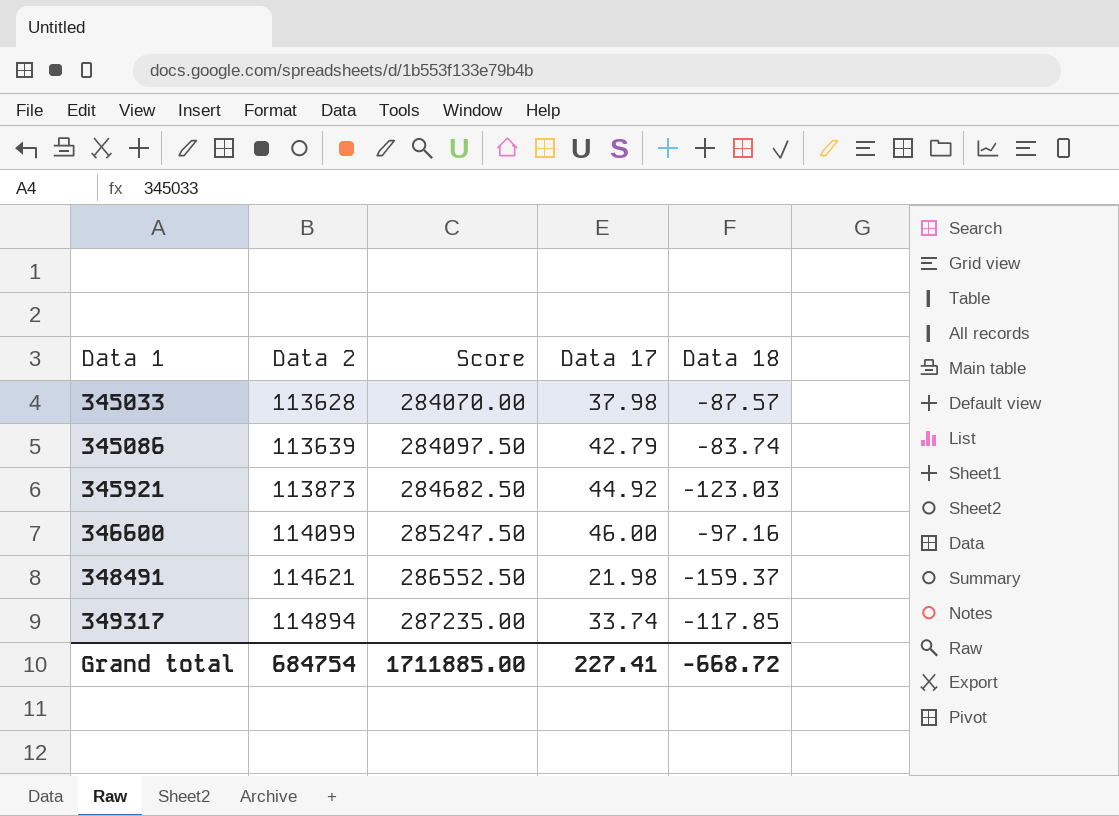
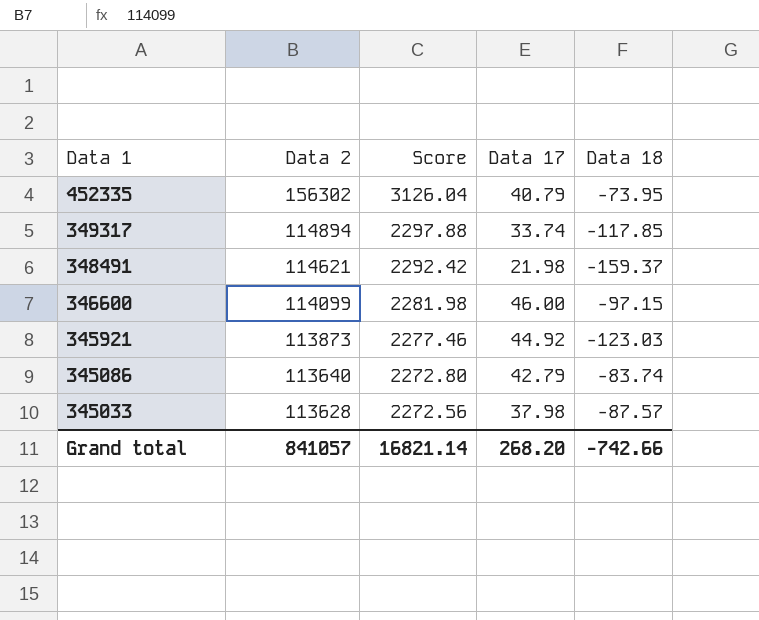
row order: Data 1 ascending -> Data 1 descending
column Score | formula: [Data 2] * 2.5 -> [Data 2] * 0.02
row 452335: none -> 156302 | 3126.04 | 40.79 | -73.95
346600 | Data 18: -97.16 -> -97.15
345086 | Data 2: 113639 -> 113640
Grand total | Data 2: 684754 -> 841057
Grand total | Score: 1711885.00 -> 16821.14
Grand total | Data 17: 227.41 -> 268.20
Grand total | Data 18: -668.72 -> -742.66

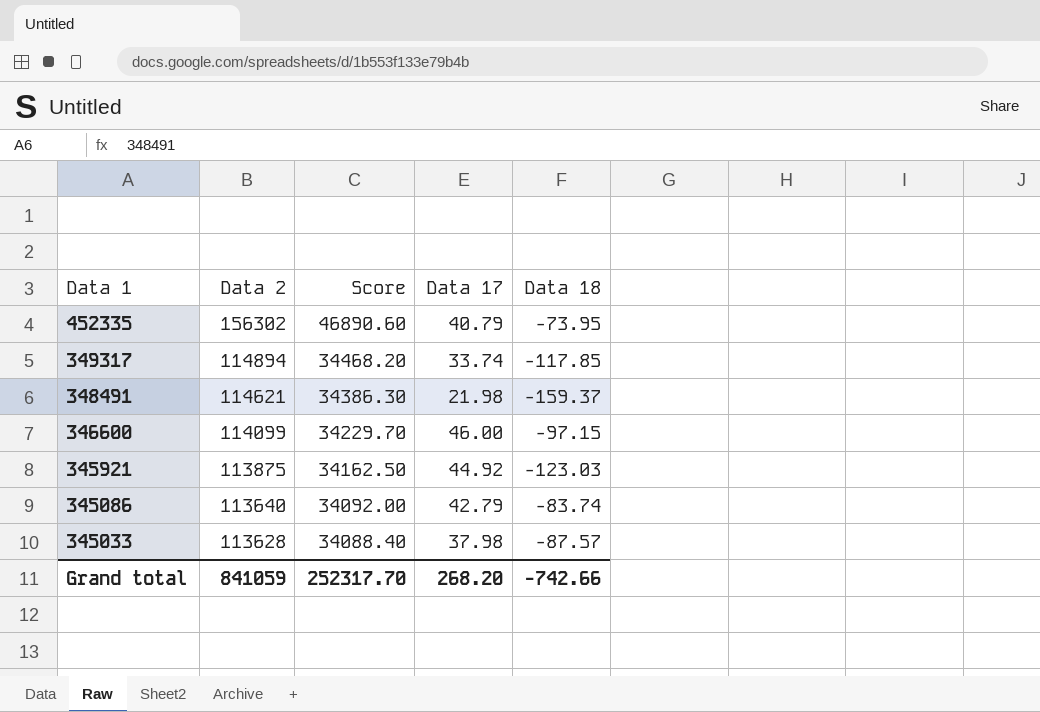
column Score | formula: [Data 2] * 0.02 -> [Data 2] * 0.3
345921 | Data 2: 113873 -> 113875
Grand total | Data 2: 841057 -> 841059
Grand total | Score: 16821.14 -> 252317.70

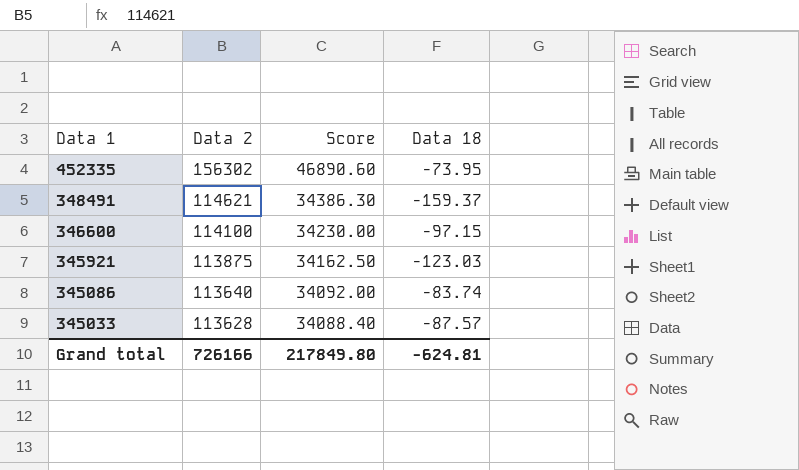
column Data 17 | position: 4 -> none
row 349317: 114894 | 34468.20 | 33.74 | -117.85 -> none
346600 | Data 2: 114099 -> 114100
346600 | Score: 34229.70 -> 34230.00
Grand total | Data 2: 841059 -> 726166
Grand total | Score: 252317.70 -> 217849.80
Grand total | Data 18: -742.66 -> -624.81

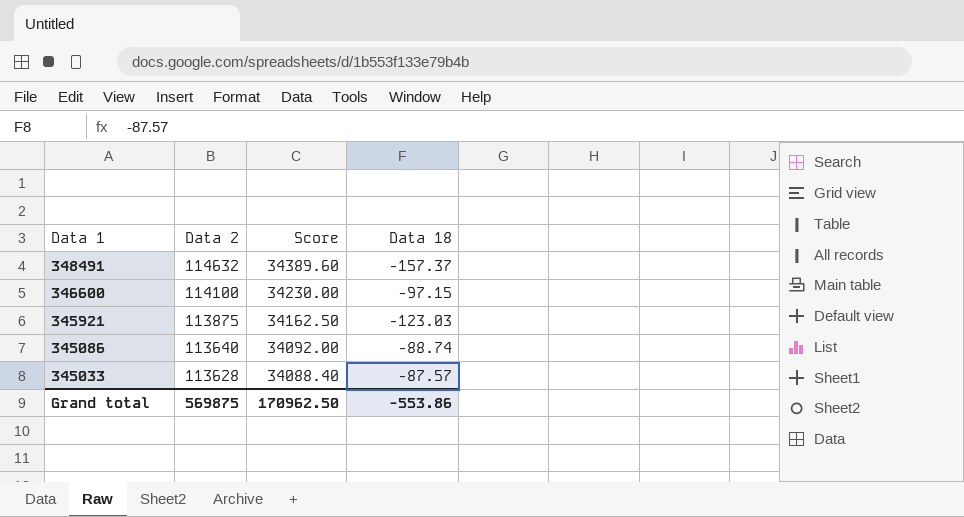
row 452335: 156302 | 46890.60 | -73.95 -> none
348491 | Data 2: 114621 -> 114632
348491 | Score: 34386.30 -> 34389.60
348491 | Data 18: -159.37 -> -157.37
345086 | Data 18: -83.74 -> -88.74
Grand total | Data 2: 726166 -> 569875
Grand total | Score: 217849.80 -> 170962.50
Grand total | Data 18: -624.81 -> -553.86

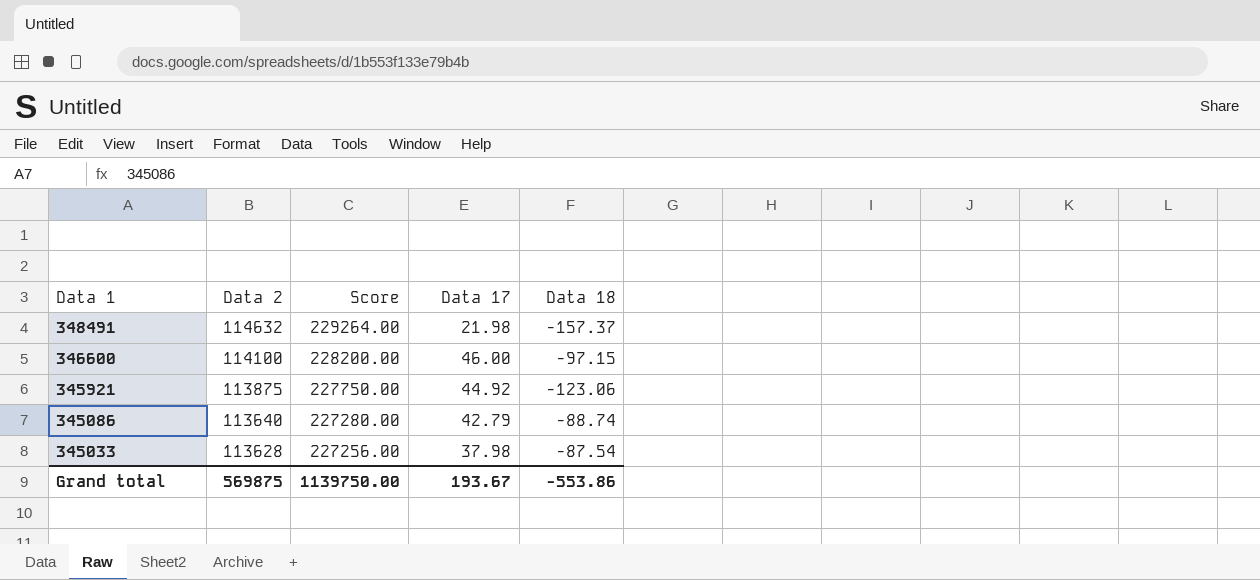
column Score | formula: [Data 2] * 0.3 -> [Data 2] * 2
column Data 17 | position: none -> 4
345921 | Data 18: -123.03 -> -123.06
345033 | Data 18: -87.57 -> -87.54
Grand total | Score: 170962.50 -> 1139750.00

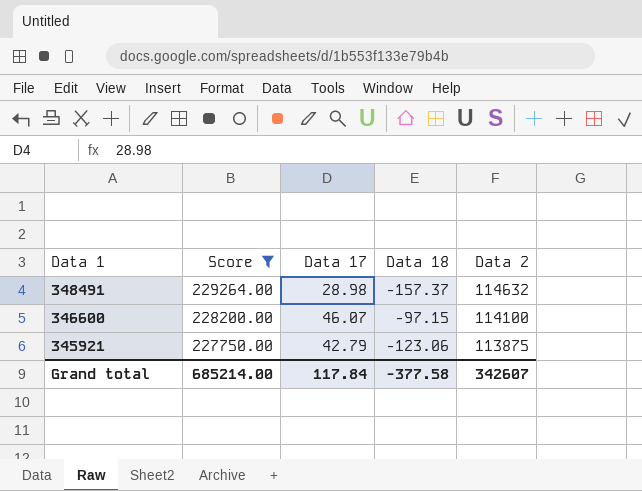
filter: none -> Score >= 227750.00
column Data 2 | position: 2 -> 5
348491 | Data 17: 21.98 -> 28.98
346600 | Data 17: 46.00 -> 46.07
345921 | Data 17: 44.92 -> 42.79
Grand total | Score: 1139750.00 -> 685214.00
Grand total | Data 17: 193.67 -> 117.84
Grand total | Data 18: -553.86 -> -377.58
Grand total | Data 2: 569875 -> 342607

